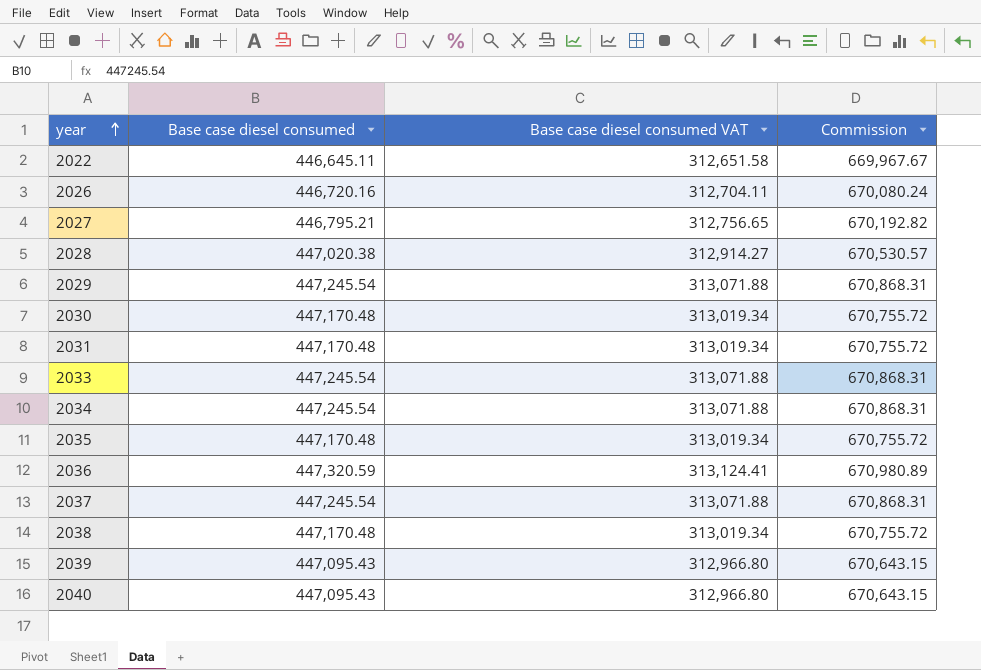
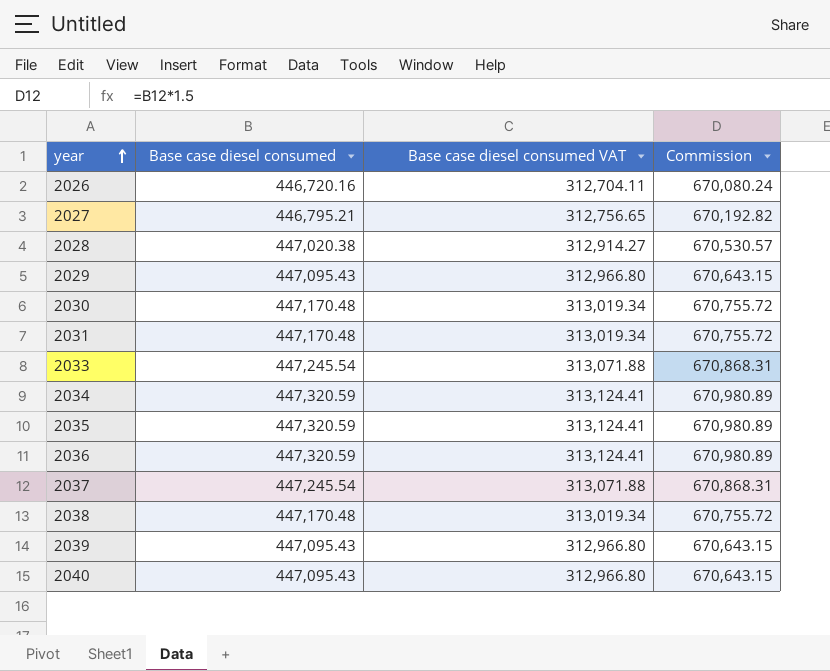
row 2022: 446,645.11 | 312,651.58 | 669,967.67 -> none
2029 | Base case diesel consumed: 447,245.54 -> 447,095.43
2029 | Base case diesel consumed VAT: 313,071.88 -> 312,966.80
2029 | Commission: 670,868.31 -> 670,643.15
2034 | Base case diesel consumed: 447,245.54 -> 447,320.59
2034 | Base case diesel consumed VAT: 313,071.88 -> 313,124.41
2034 | Commission: 670,868.31 -> 670,980.89
2035 | Base case diesel consumed: 447,170.48 -> 447,320.59
2035 | Base case diesel consumed VAT: 313,019.34 -> 313,124.41
2035 | Commission: 670,755.72 -> 670,980.89

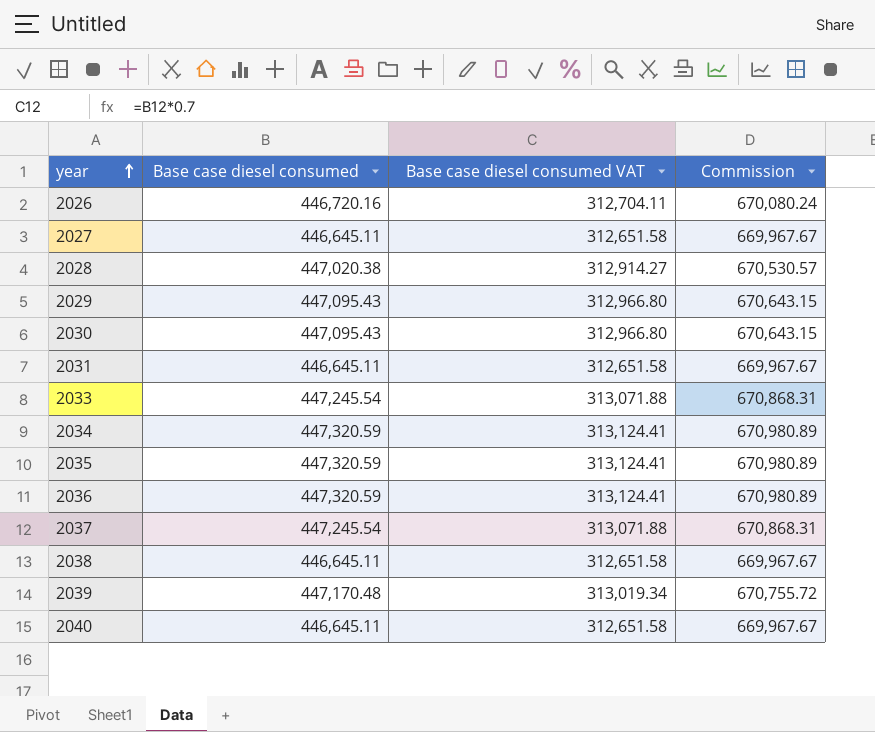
2027 | Base case diesel consumed: 446,795.21 -> 446,645.11
2027 | Base case diesel consumed VAT: 312,756.65 -> 312,651.58
2027 | Commission: 670,192.82 -> 669,967.67
2030 | Base case diesel consumed: 447,170.48 -> 447,095.43
2030 | Base case diesel consumed VAT: 313,019.34 -> 312,966.80
2030 | Commission: 670,755.72 -> 670,643.15
2031 | Base case diesel consumed: 447,170.48 -> 446,645.11
2031 | Base case diesel consumed VAT: 313,019.34 -> 312,651.58
2031 | Commission: 670,755.72 -> 669,967.67
2038 | Base case diesel consumed: 447,170.48 -> 446,645.11
2038 | Base case diesel consumed VAT: 313,019.34 -> 312,651.58
2038 | Commission: 670,755.72 -> 669,967.67
2039 | Base case diesel consumed: 447,095.43 -> 447,170.48
2039 | Base case diesel consumed VAT: 312,966.80 -> 313,019.34
2039 | Commission: 670,643.15 -> 670,755.72
2040 | Base case diesel consumed: 447,095.43 -> 446,645.11
2040 | Base case diesel consumed VAT: 312,966.80 -> 312,651.58
2040 | Commission: 670,643.15 -> 669,967.67

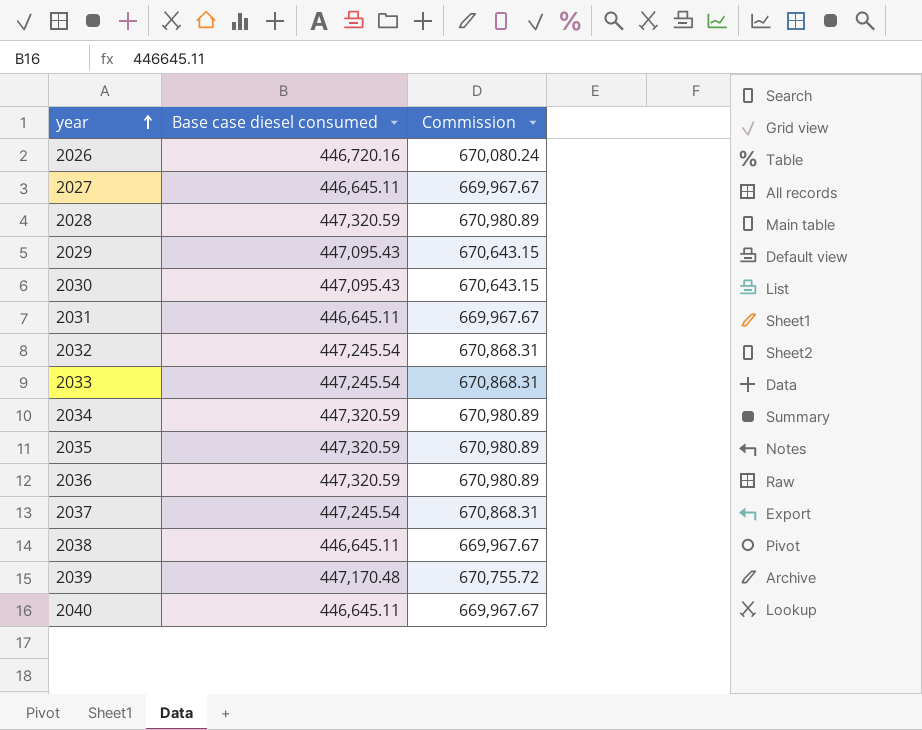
column Base case diesel consumed VAT | formula: [Base case diesel consumed] * 0.7 -> none
2028 | Base case diesel consumed: 447,020.38 -> 447,320.59
2028 | Commission: 670,530.57 -> 670,980.89
row 2032: none -> 447,245.54 | 670,868.31

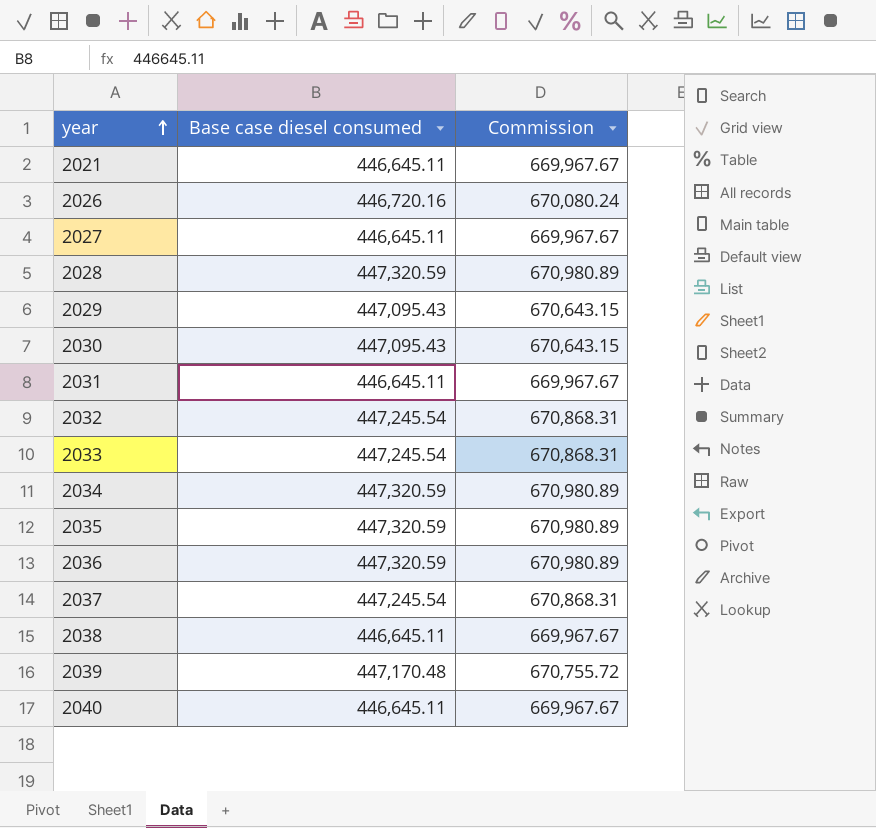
row 2021: none -> 446,645.11 | 669,967.67

